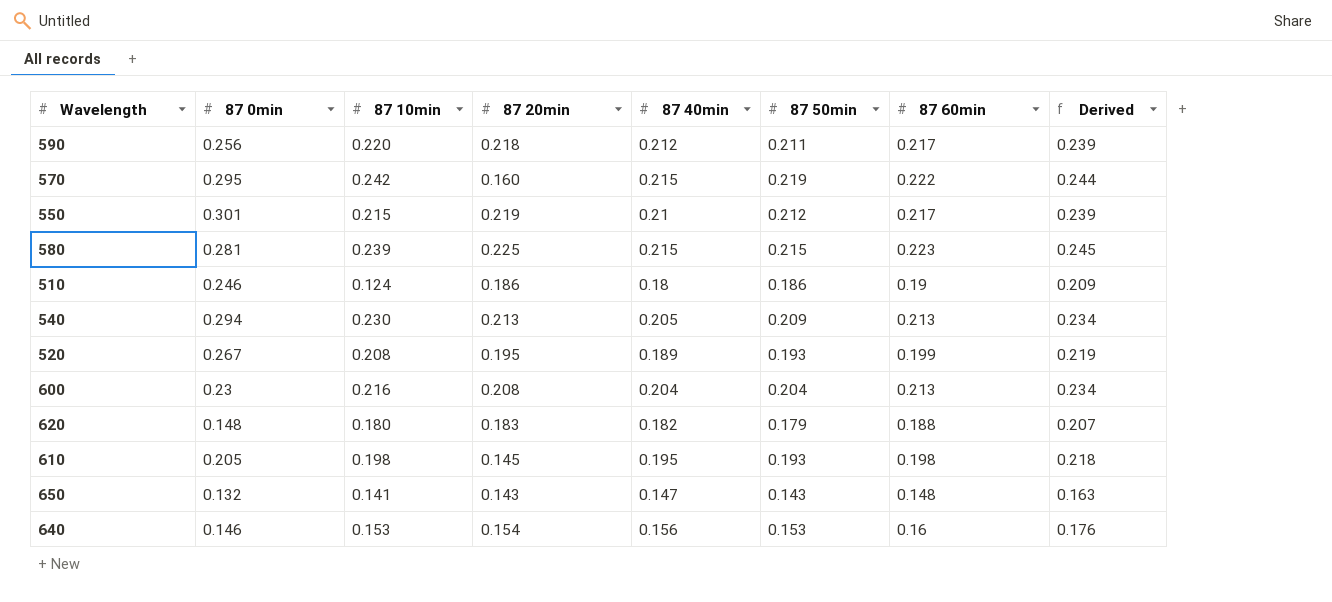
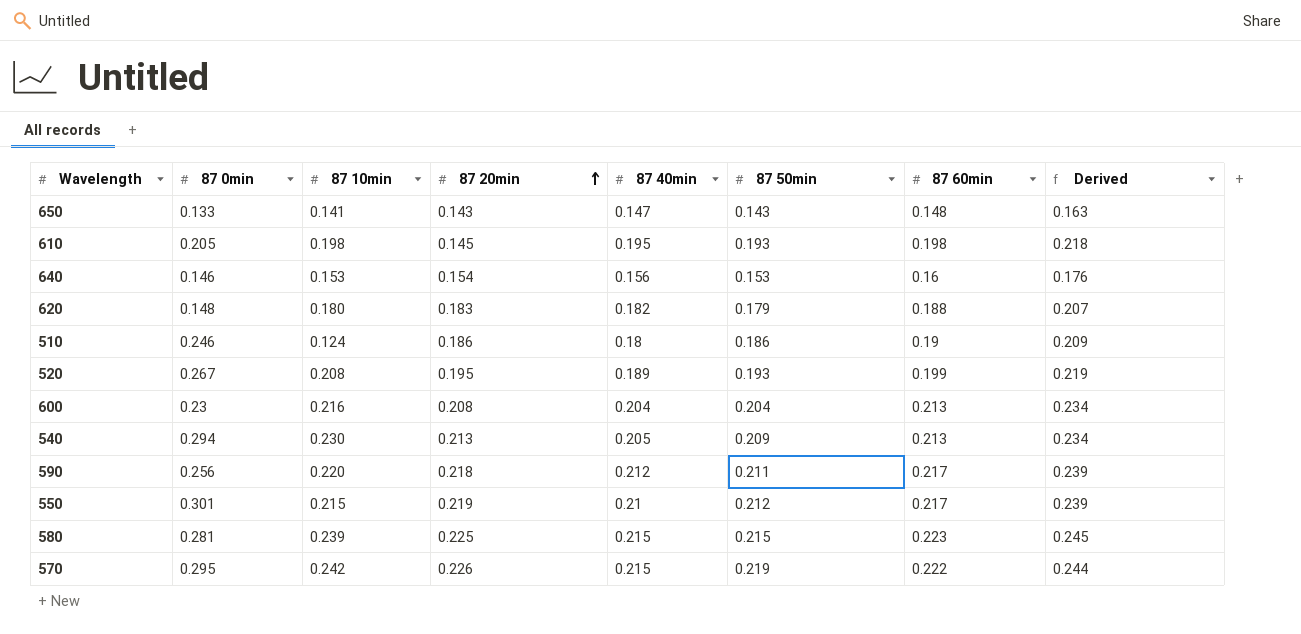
row order: none -> 87 20min ascending
650 | 87 0min: 0.132 -> 0.133
570 | 87 20min: 0.160 -> 0.226

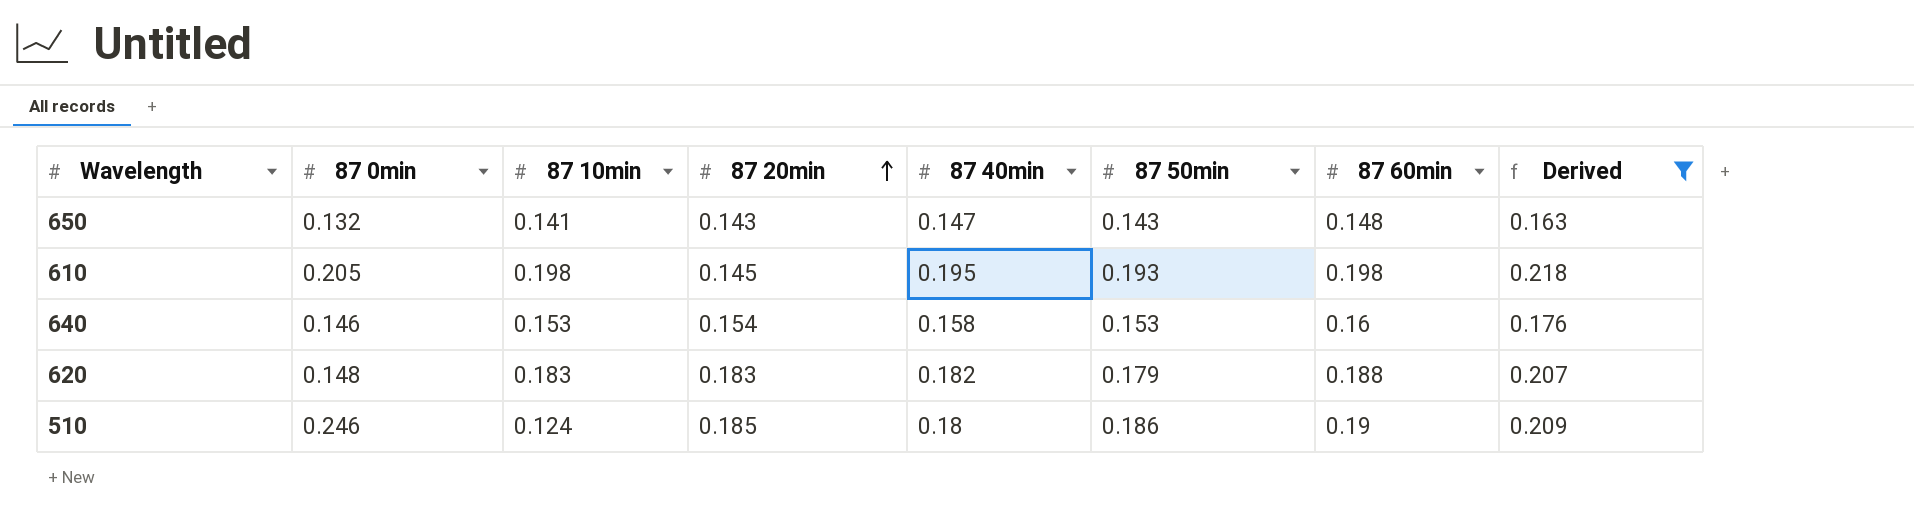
filter: none -> Derived <= 0.218
650 | 87 0min: 0.133 -> 0.132
640 | 87 40min: 0.156 -> 0.158
620 | 87 10min: 0.180 -> 0.183
510 | 87 20min: 0.186 -> 0.185

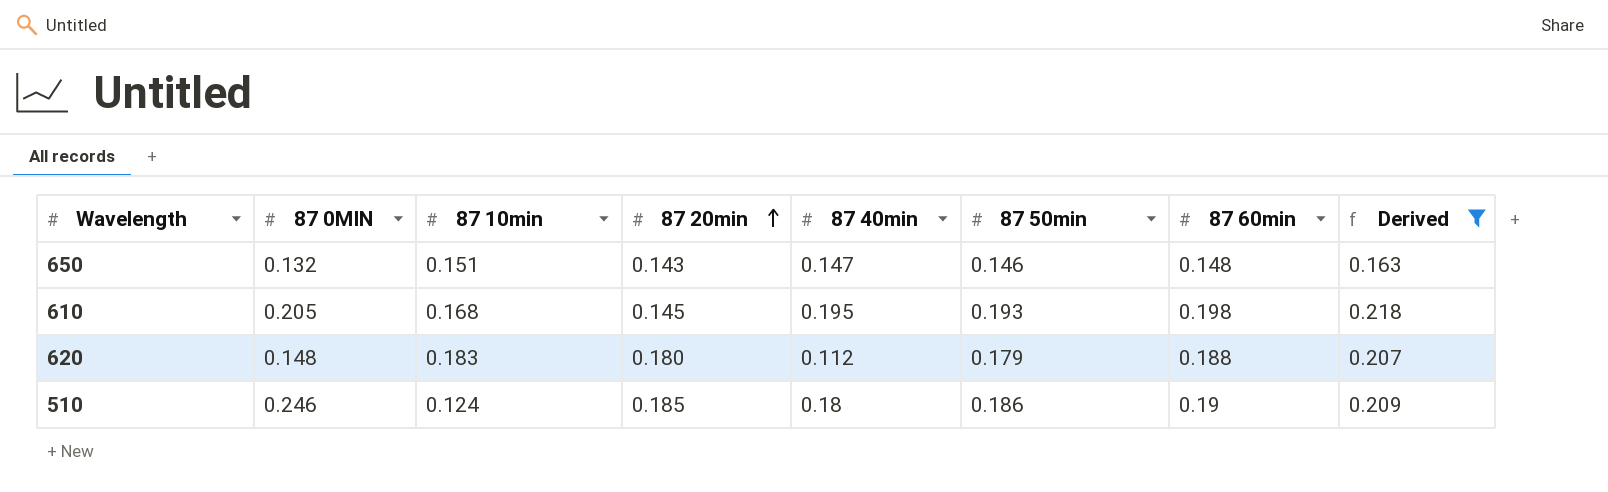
column name: 87 0min -> 87 0MIN
row 640: 0.146 | 0.153 | 0.154 | 0.158 | 0.153 | 0.16 | 0.176 -> none
650 | 87 10min: 0.141 -> 0.151
650 | 87 50min: 0.143 -> 0.146
610 | 87 10min: 0.198 -> 0.168
620 | 87 20min: 0.183 -> 0.180
620 | 87 40min: 0.182 -> 0.112

